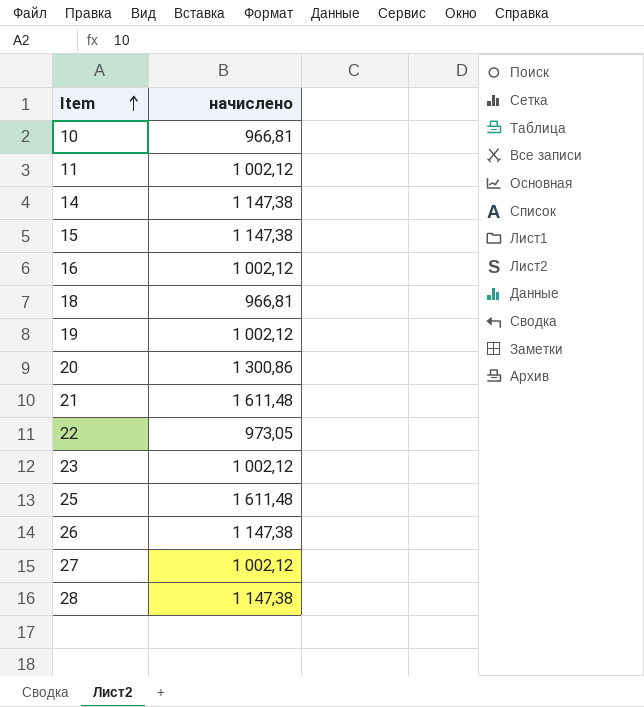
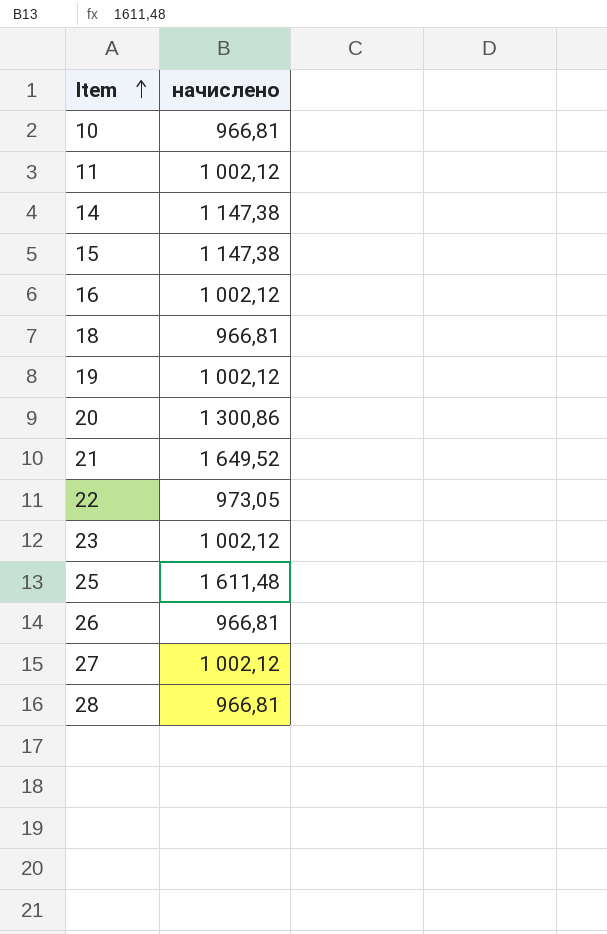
21 | начислено: 1 611,48 -> 1 649,52
26 | начислено: 1 147,38 -> 966,81
28 | начислено: 1 147,38 -> 966,81

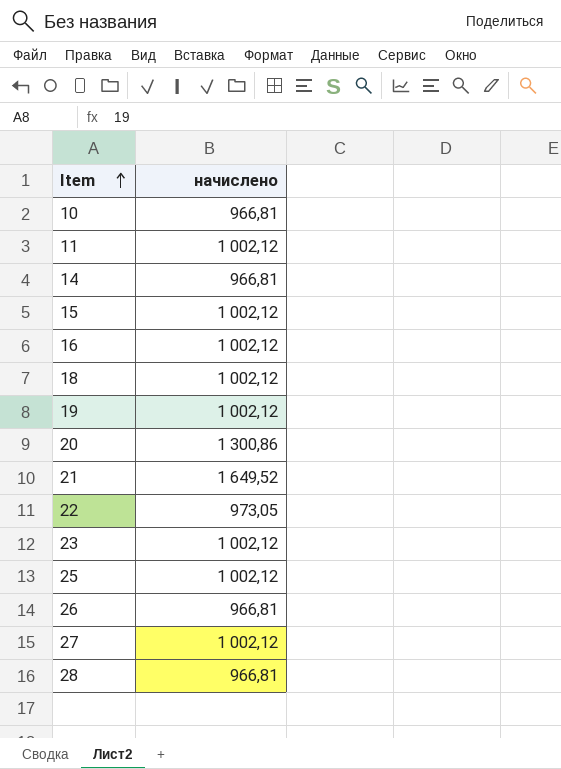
14 | начислено: 1 147,38 -> 966,81
15 | начислено: 1 147,38 -> 1 002,12
18 | начислено: 966,81 -> 1 002,12
25 | начислено: 1 611,48 -> 1 002,12

